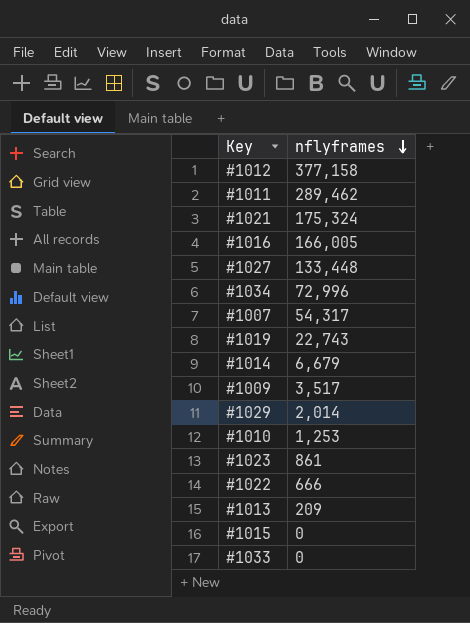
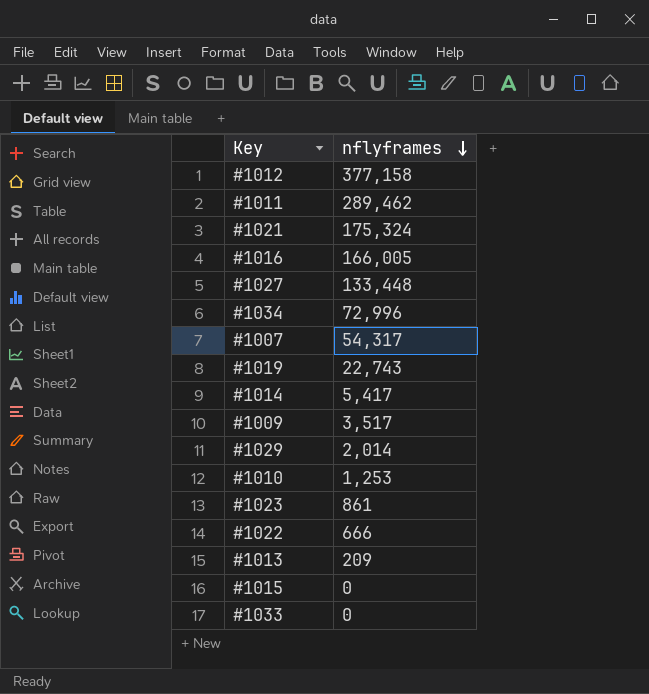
#1014 | nflyframes: 6,679 -> 5,417

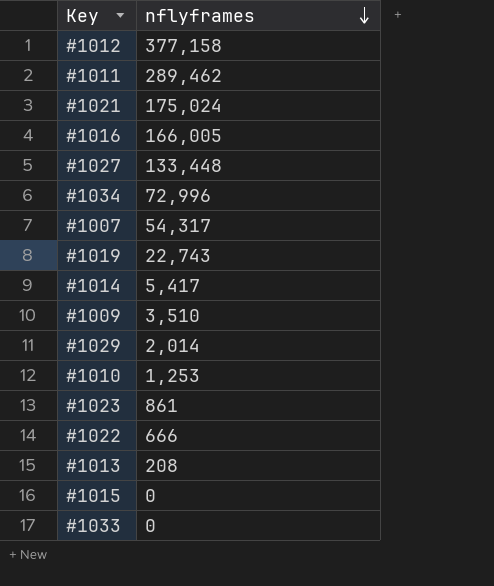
#1021 | nflyframes: 175,324 -> 175,024
#1009 | nflyframes: 3,517 -> 3,510
#1013 | nflyframes: 209 -> 208

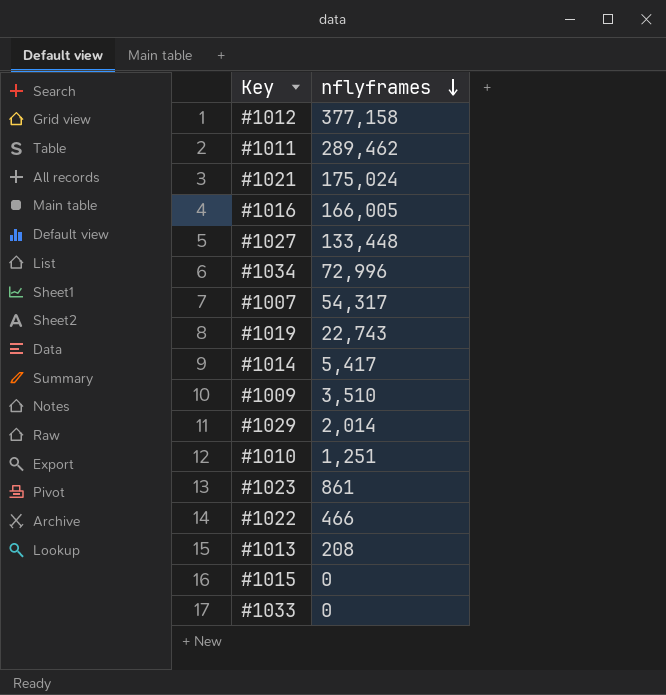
#1010 | nflyframes: 1,253 -> 1,251
#1022 | nflyframes: 666 -> 466

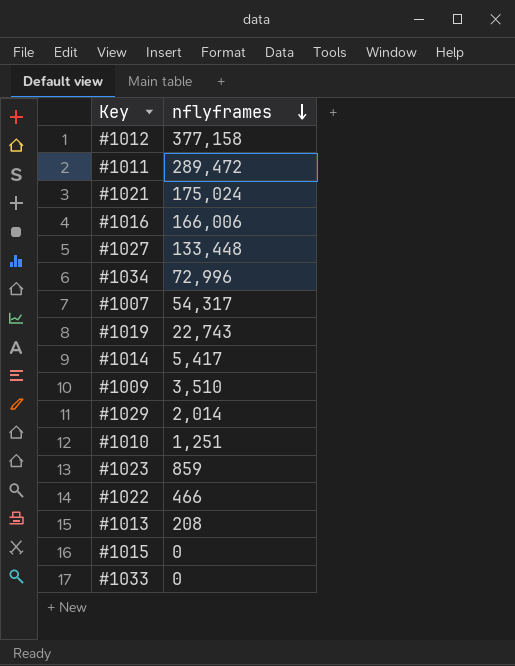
#1011 | nflyframes: 289,462 -> 289,472
#1016 | nflyframes: 166,005 -> 166,006
#1023 | nflyframes: 861 -> 859

